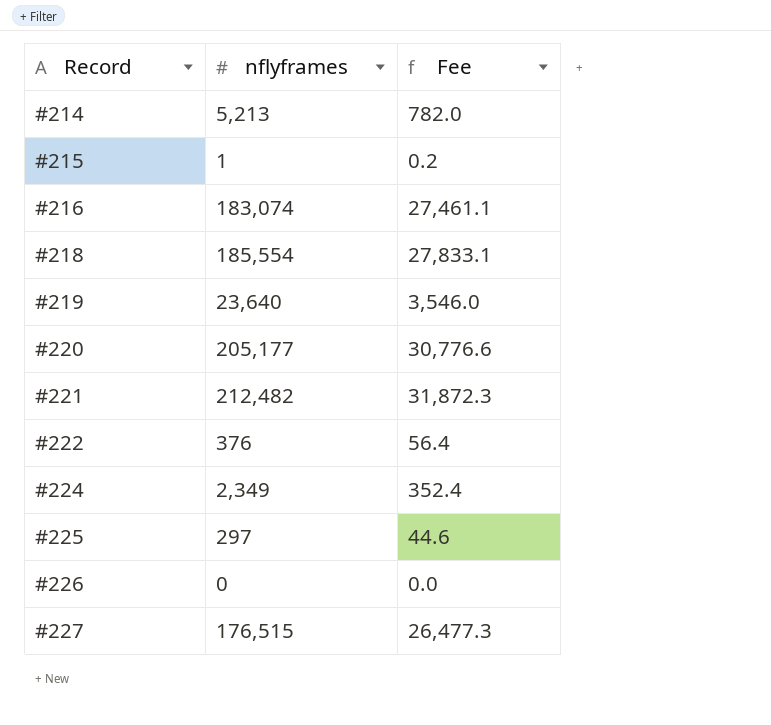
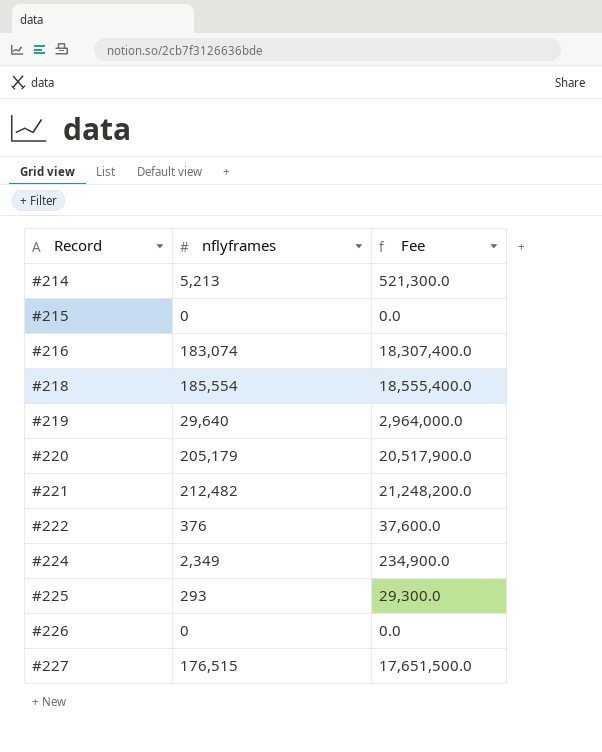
column Fee | formula: [nflyframes] * 0.15 -> [nflyframes] * 100
#215 | nflyframes: 1 -> 0
#219 | nflyframes: 23,640 -> 29,640
#220 | nflyframes: 205,177 -> 205,179
#225 | nflyframes: 297 -> 293

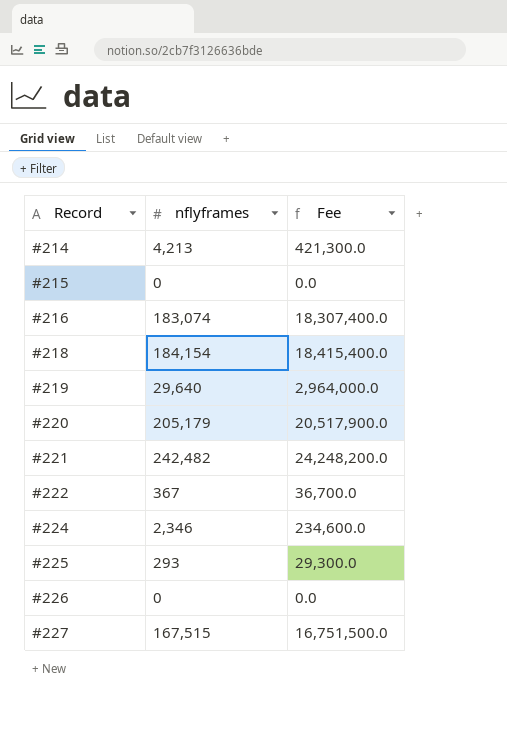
#214 | nflyframes: 5,213 -> 4,213
#214 | Fee: 521,300.0 -> 421,300.0
#218 | nflyframes: 185,554 -> 184,154
#218 | Fee: 18,555,400.0 -> 18,415,400.0
#221 | nflyframes: 212,482 -> 242,482
#221 | Fee: 21,248,200.0 -> 24,248,200.0
#222 | nflyframes: 376 -> 367
#222 | Fee: 37,600.0 -> 36,700.0
#224 | nflyframes: 2,349 -> 2,346
#224 | Fee: 234,900.0 -> 234,600.0
#227 | nflyframes: 176,515 -> 167,515
#227 | Fee: 17,651,500.0 -> 16,751,500.0

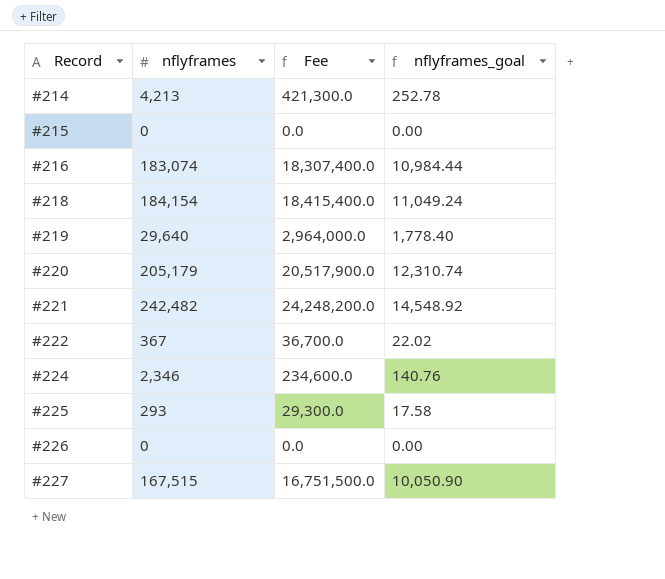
column nflyframes_goal | formula: none -> [nflyframes] * 0.06

